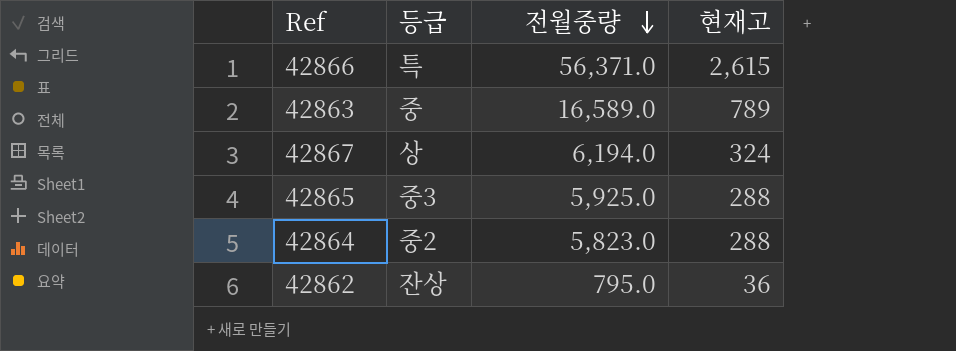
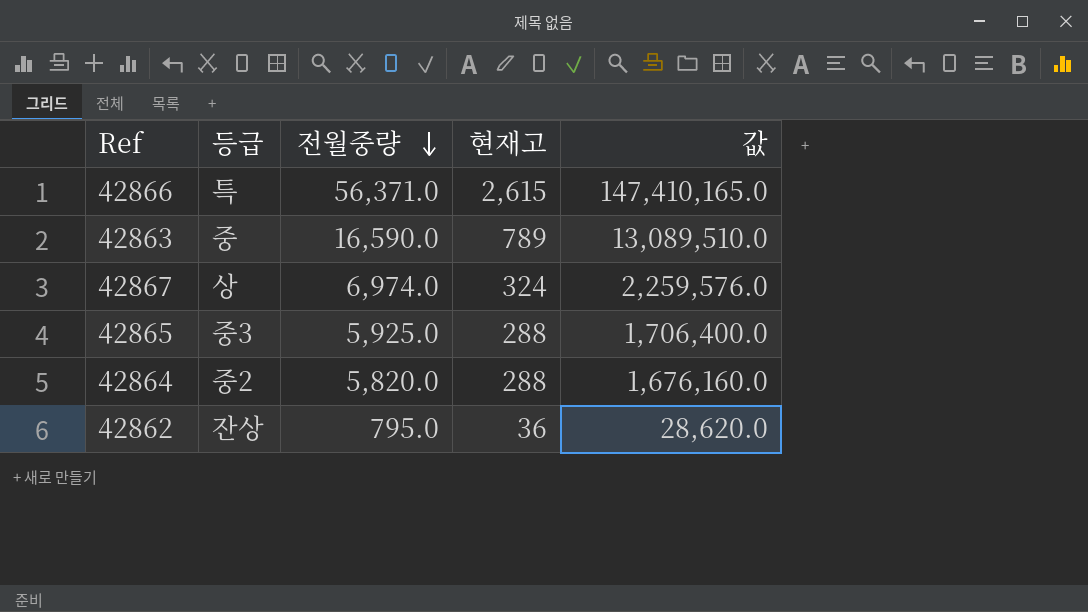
column 값 | formula: none -> [전월중량] * [현재고]
42863 | 전월중량: 16,589.0 -> 16,590.0
42867 | 전월중량: 6,194.0 -> 6,974.0
42864 | 전월중량: 5,823.0 -> 5,820.0

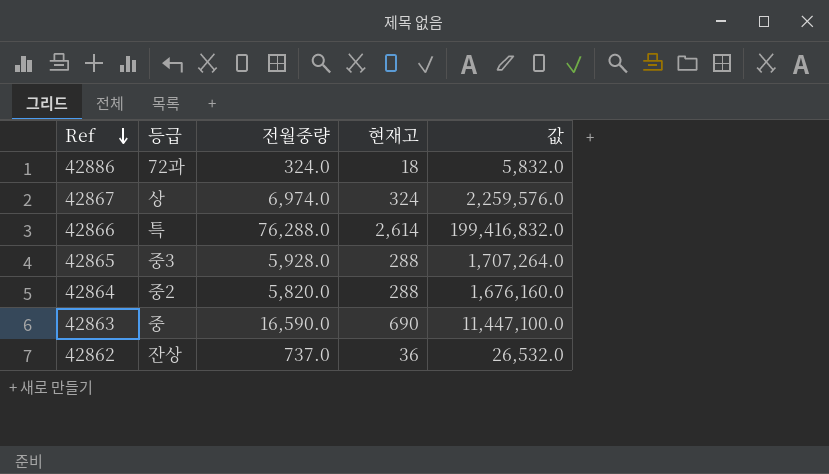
row order: 전월중량 descending -> Ref descending
row 42886: none -> 72과 | 324.0 | 18 | 5,832.0
42866 | 전월중량: 56,371.0 -> 76,288.0
42866 | 현재고: 2,615 -> 2,614
42866 | 값: 147,410,165.0 -> 199,416,832.0
42865 | 전월중량: 5,925.0 -> 5,928.0
42865 | 값: 1,706,400.0 -> 1,707,264.0
42863 | 현재고: 789 -> 690
42863 | 값: 13,089,510.0 -> 11,447,100.0
42862 | 전월중량: 795.0 -> 737.0
42862 | 값: 28,620.0 -> 26,532.0

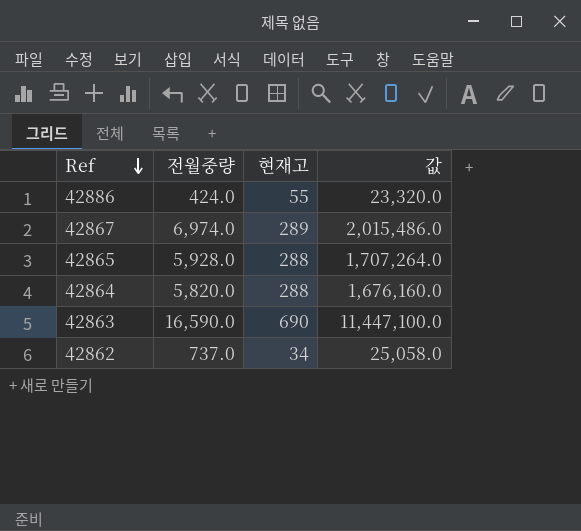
column 등급 | position: 2 -> none
row 42866: 특 | 76,288.0 | 2,614 | 199,416,832.0 -> none
42886 | 전월중량: 324.0 -> 424.0
42886 | 현재고: 18 -> 55
42886 | 값: 5,832.0 -> 23,320.0
42867 | 현재고: 324 -> 289
42867 | 값: 2,259,576.0 -> 2,015,486.0
42862 | 현재고: 36 -> 34
42862 | 값: 26,532.0 -> 25,058.0

